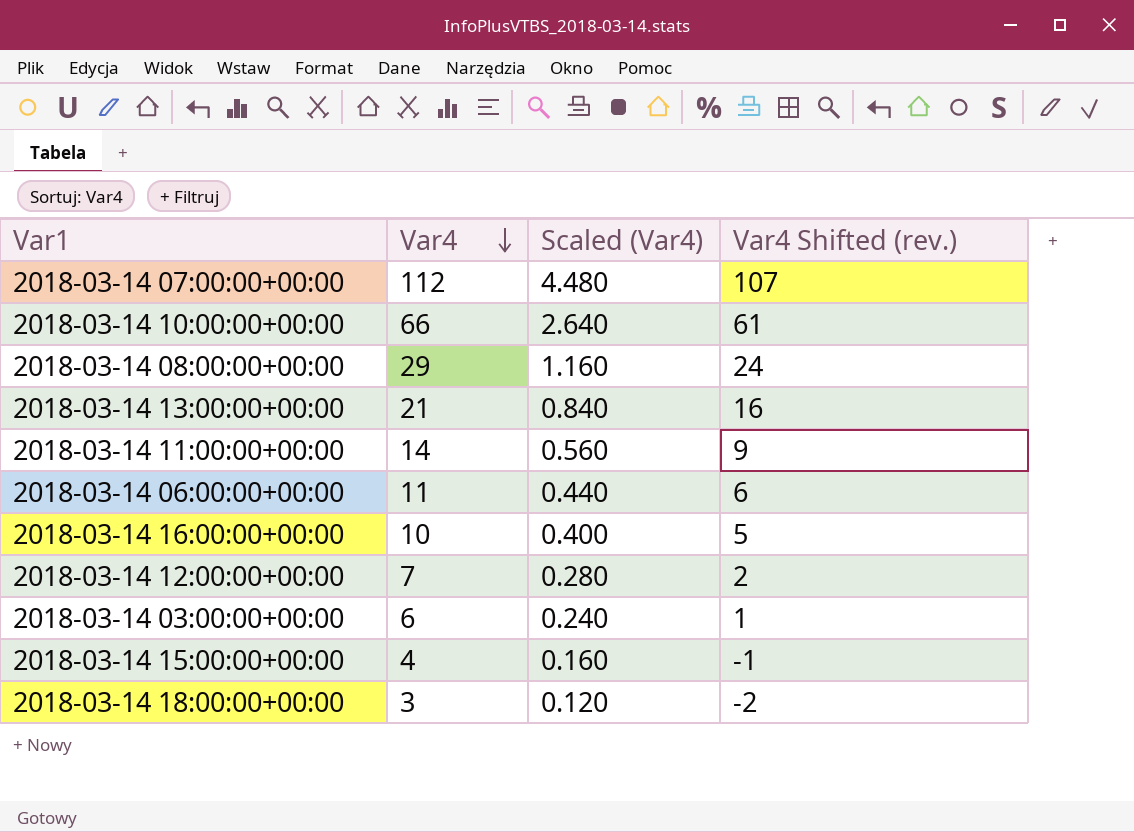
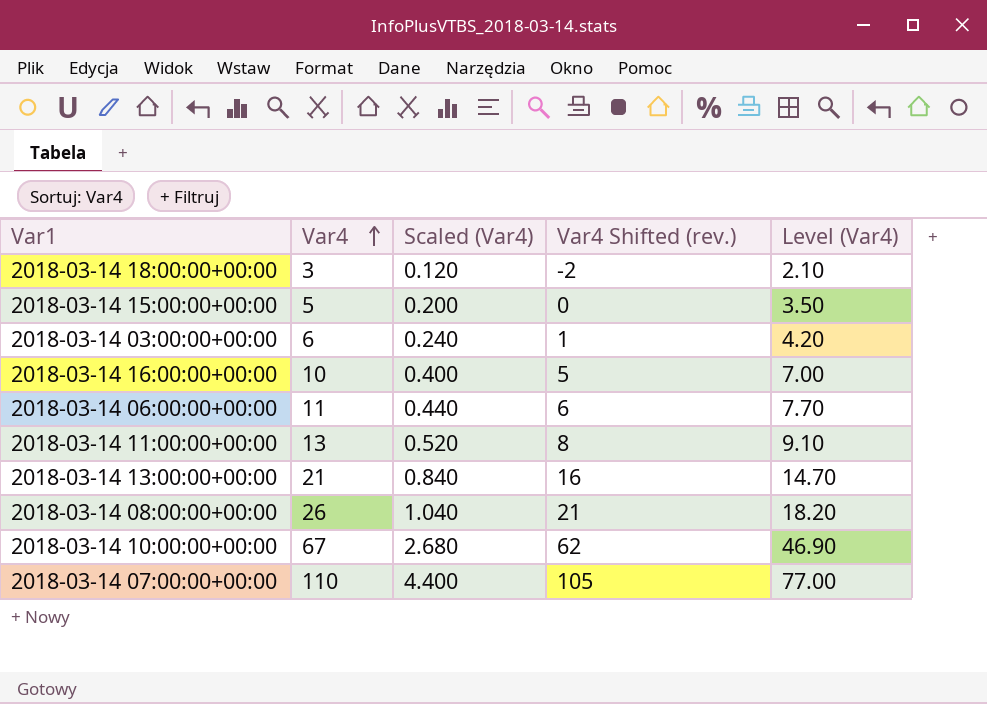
row order: Var4 descending -> Var4 ascending
column Level (Var4) | formula: none -> [Var4] * 0.7
row 2018-03-14 12:00:00+00:00: 7 | 0.280 | 2 -> none
2018-03-14 15:00:00+00:00 | Var4: 4 -> 5
2018-03-14 15:00:00+00:00 | Scaled (Var4): 0.160 -> 0.200
2018-03-14 15:00:00+00:00 | Var4 Shifted (rev.): -1 -> 0
2018-03-14 11:00:00+00:00 | Var4: 14 -> 13
2018-03-14 11:00:00+00:00 | Scaled (Var4): 0.560 -> 0.520
2018-03-14 11:00:00+00:00 | Var4 Shifted (rev.): 9 -> 8
2018-03-14 08:00:00+00:00 | Var4: 29 -> 26
2018-03-14 08:00:00+00:00 | Scaled (Var4): 1.160 -> 1.040
2018-03-14 08:00:00+00:00 | Var4 Shifted (rev.): 24 -> 21
2018-03-14 10:00:00+00:00 | Var4: 66 -> 67
2018-03-14 10:00:00+00:00 | Scaled (Var4): 2.640 -> 2.680
2018-03-14 10:00:00+00:00 | Var4 Shifted (rev.): 61 -> 62
2018-03-14 07:00:00+00:00 | Var4: 112 -> 110
2018-03-14 07:00:00+00:00 | Scaled (Var4): 4.480 -> 4.400
2018-03-14 07:00:00+00:00 | Var4 Shifted (rev.): 107 -> 105

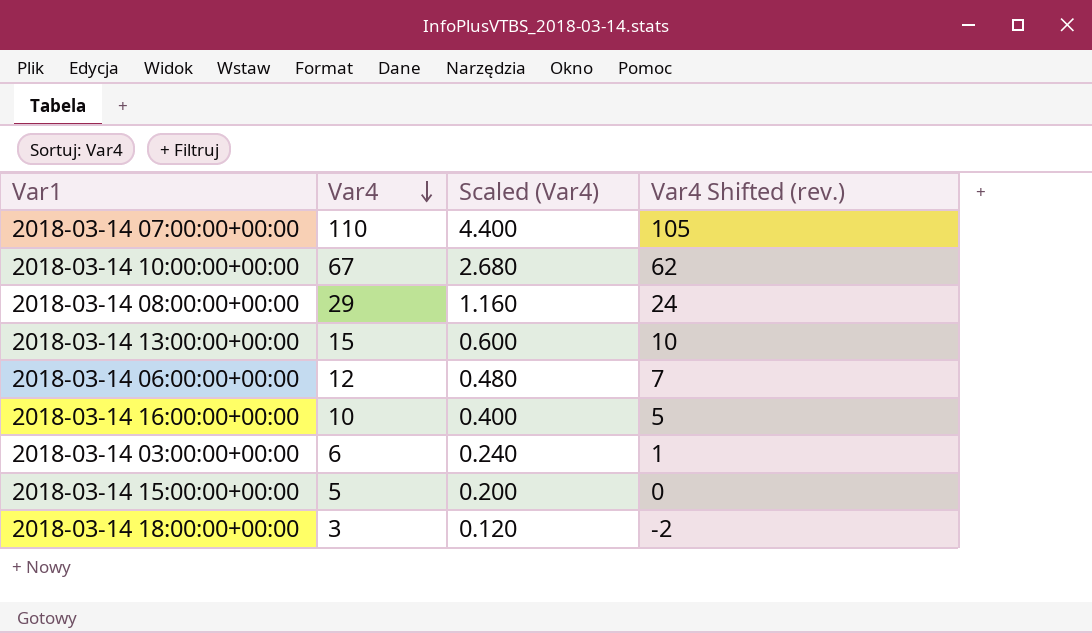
row order: Var4 ascending -> Var4 descending
column Level (Var4) | formula: [Var4] * 0.7 -> none
row 2018-03-14 11:00:00+00:00: 13 | 0.520 | 8 | 9.10 -> none
2018-03-14 08:00:00+00:00 | Var4: 26 -> 29
2018-03-14 08:00:00+00:00 | Scaled (Var4): 1.040 -> 1.160
2018-03-14 08:00:00+00:00 | Var4 Shifted (rev.): 21 -> 24
2018-03-14 13:00:00+00:00 | Var4: 21 -> 15
2018-03-14 13:00:00+00:00 | Scaled (Var4): 0.840 -> 0.600
2018-03-14 13:00:00+00:00 | Var4 Shifted (rev.): 16 -> 10
2018-03-14 06:00:00+00:00 | Var4: 11 -> 12
2018-03-14 06:00:00+00:00 | Scaled (Var4): 0.440 -> 0.480
2018-03-14 06:00:00+00:00 | Var4 Shifted (rev.): 6 -> 7

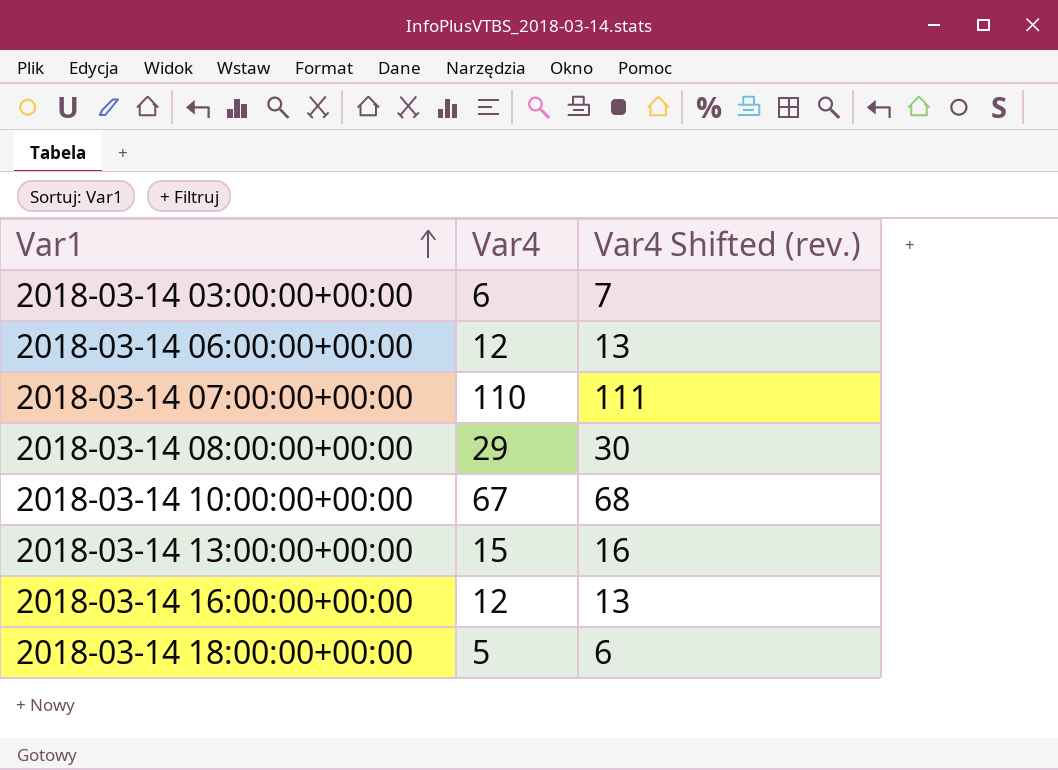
row order: Var4 descending -> Var1 ascending
column Scaled (Var4) | formula: [Var4] * 0.04 -> none
column Var4 Shifted (rev.) | formula: [Var4] - 5 -> [Var4] + 1
row 2018-03-14 15:00:00+00:00: 5 | 0.200 | 0 -> none
2018-03-14 16:00:00+00:00 | Var4: 10 -> 12
2018-03-14 18:00:00+00:00 | Var4: 3 -> 5

